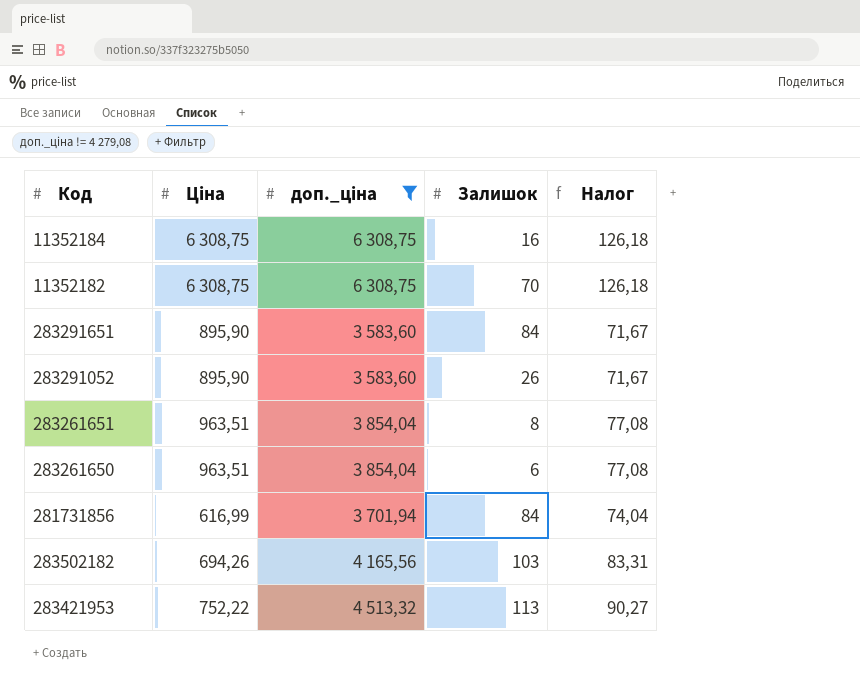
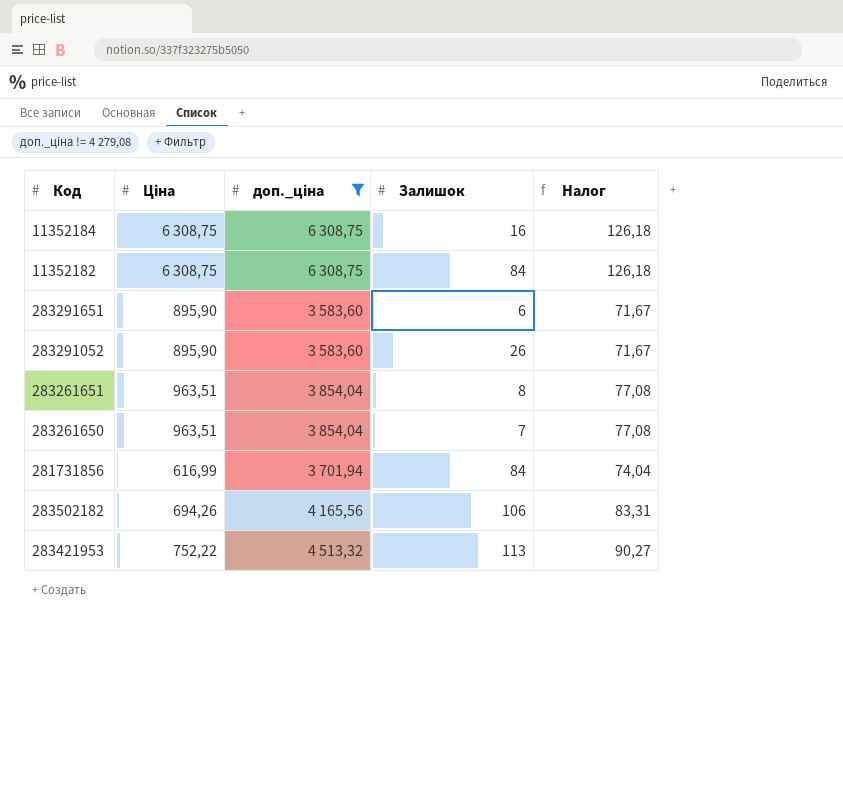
11352182 | Залишок: 70 -> 84
283291651 | Залишок: 84 -> 6
283261650 | Залишок: 6 -> 7
283502182 | Залишок: 103 -> 106

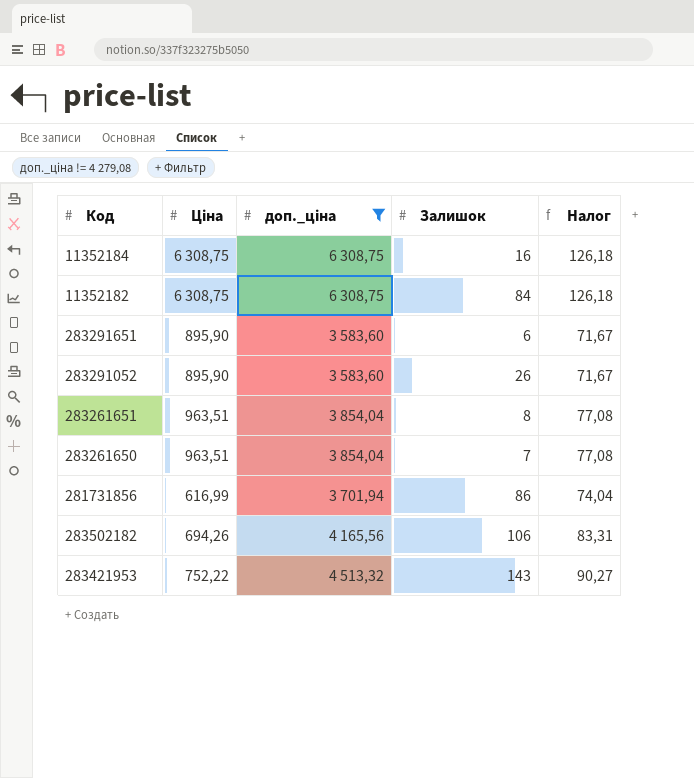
281731856 | Залишок: 84 -> 86
283421953 | Залишок: 113 -> 143

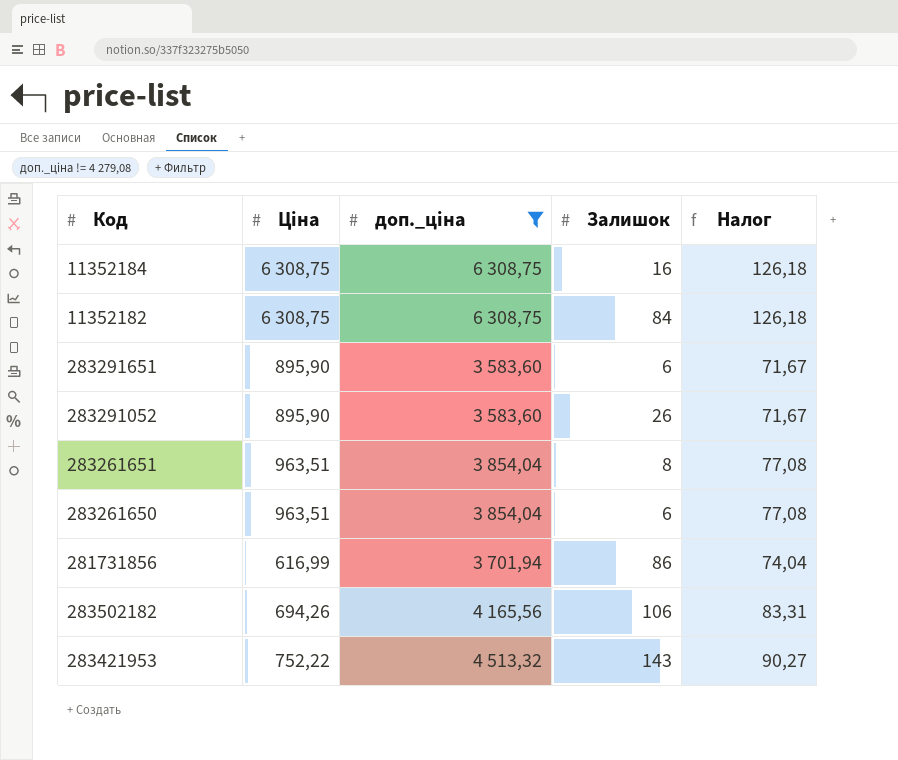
283261650 | Залишок: 7 -> 6

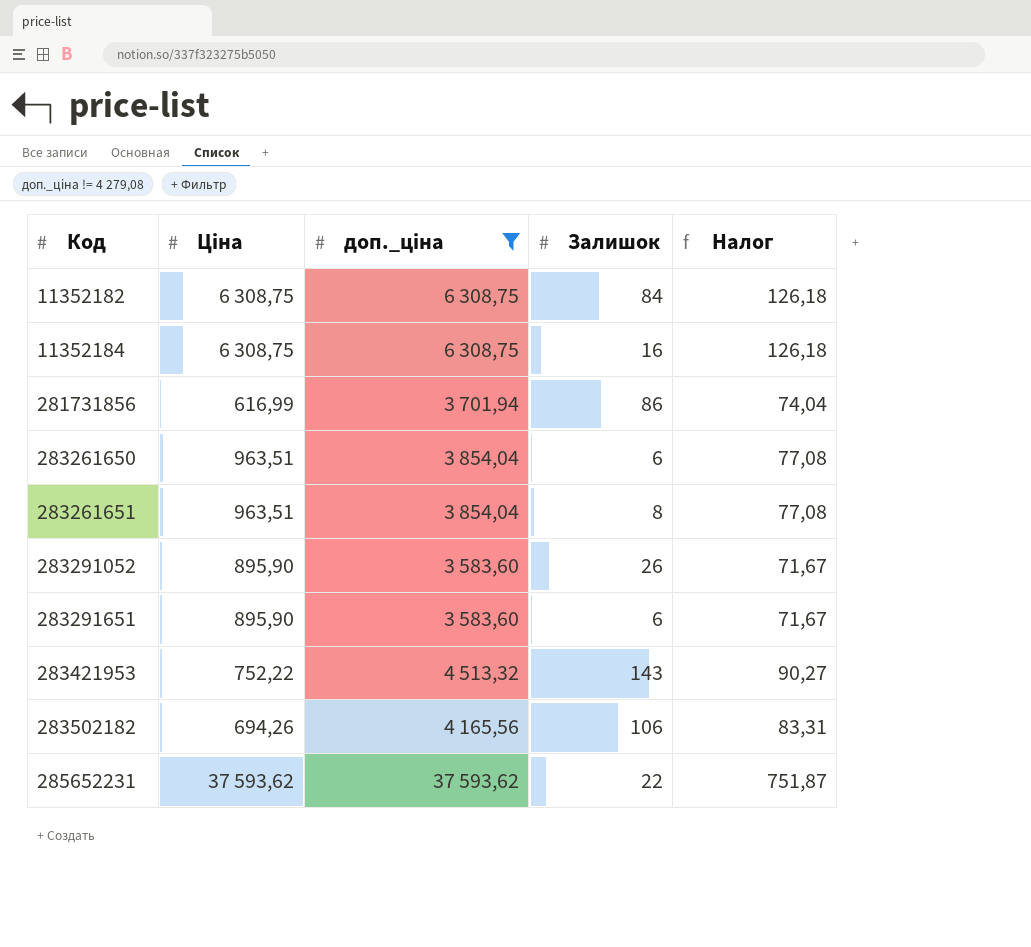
row order: none -> Код ascending
row 285652231: none -> 37 593,62 | 37 593,62 | 22 | 751,87

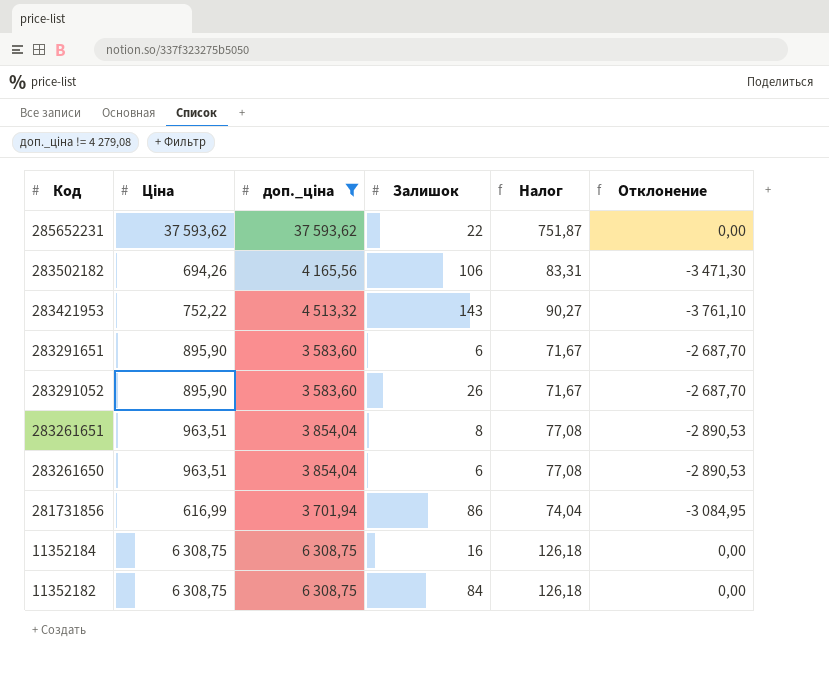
row order: Код ascending -> Код descending
column Отклонение | formula: none -> [Ціна] - [доп._ціна]

